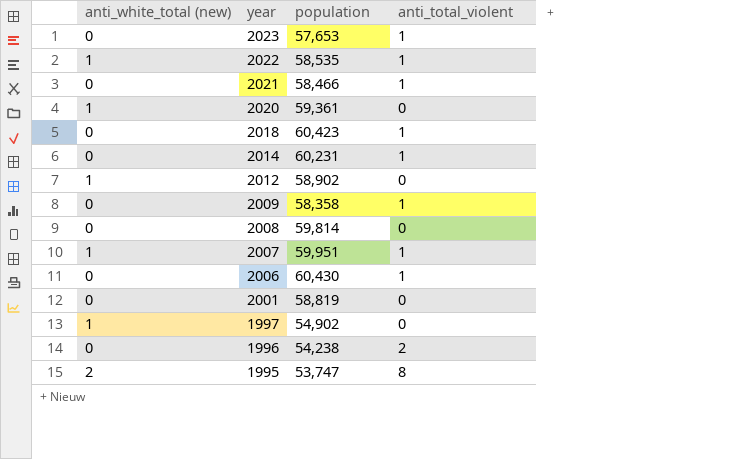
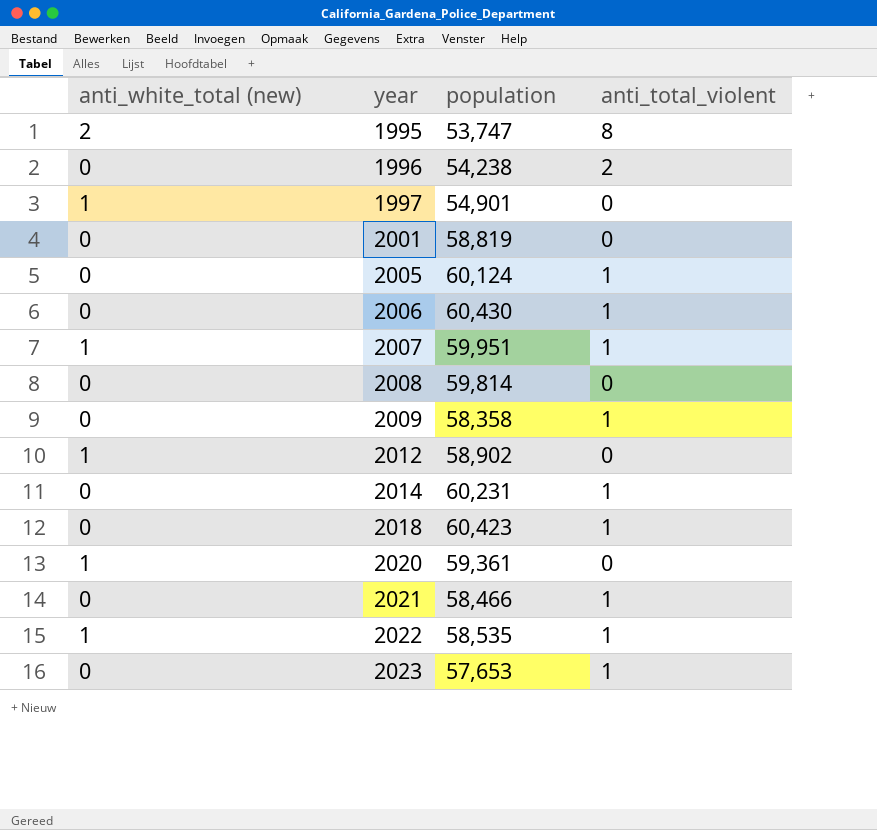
row order: year descending -> year ascending
1997 | population: 54,902 -> 54,901
row 2005: none -> 0 | 60,124 | 1

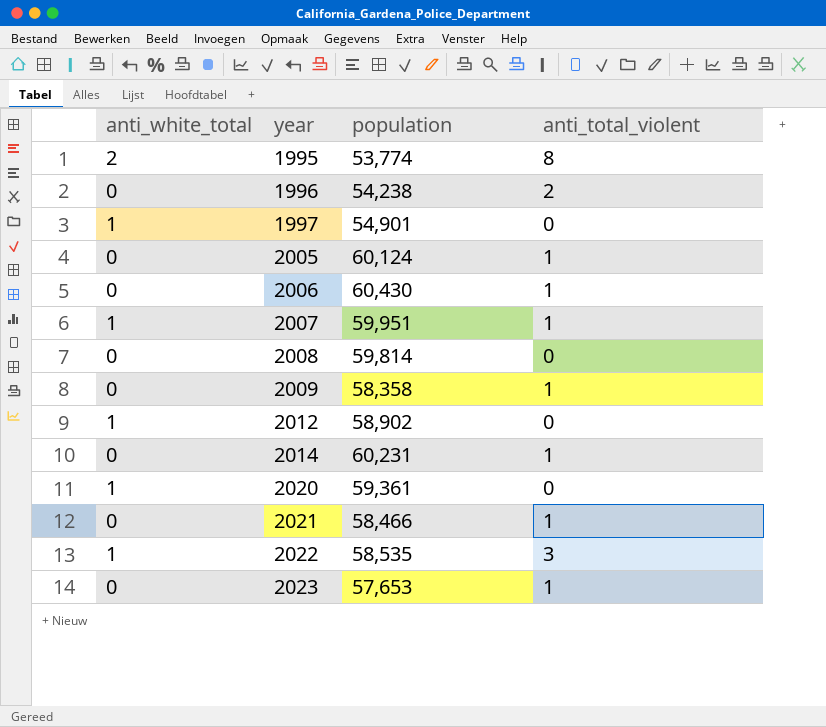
column name: anti_white_total (new) -> anti_white_total
row 2001: 0 | 58,819 | 0 -> none
row 2018: 0 | 60,423 | 1 -> none
1995 | population: 53,747 -> 53,774
2022 | anti_total_violent: 1 -> 3

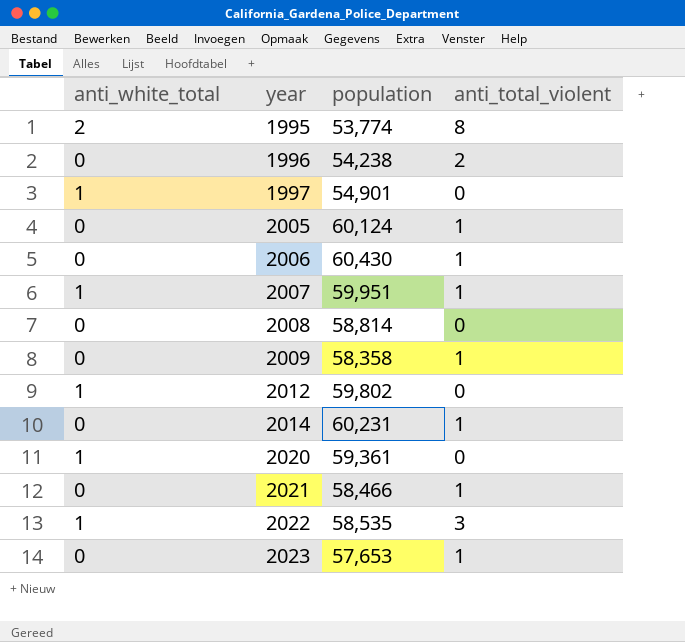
2008 | population: 59,814 -> 58,814
2012 | population: 58,902 -> 59,802

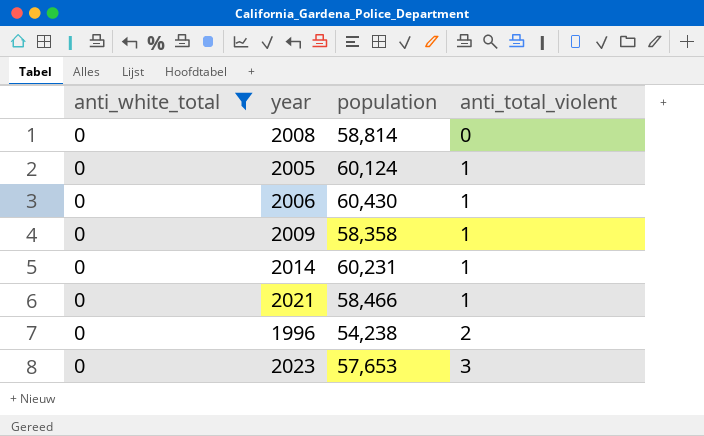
filter: none -> anti_white_total = 0
row order: year ascending -> anti_total_violent ascending
2023 | anti_total_violent: 1 -> 3

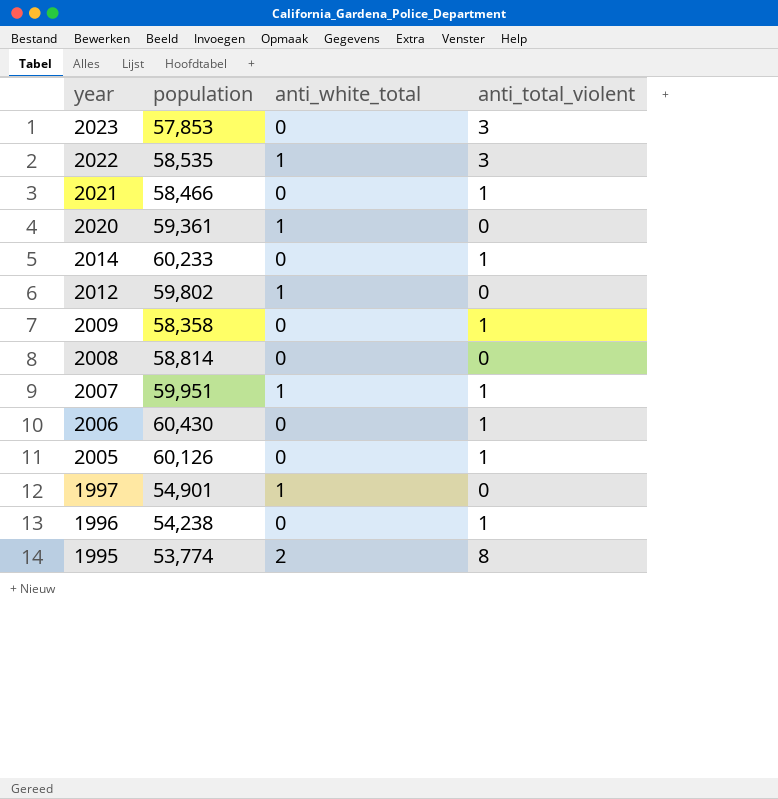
filter: anti_white_total = 0 -> none
row order: anti_total_violent ascending -> year descending
column anti_white_total | position: 1 -> 3
2023 | population: 57,653 -> 57,853
2014 | population: 60,231 -> 60,233
2005 | population: 60,124 -> 60,126
1996 | anti_total_violent: 2 -> 1

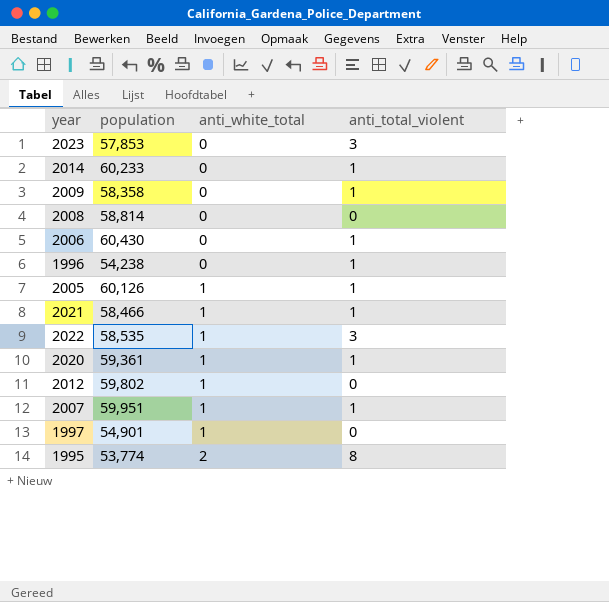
row order: year descending -> anti_white_total ascending
2005 | anti_white_total: 0 -> 1
2021 | anti_white_total: 0 -> 1
2020 | anti_total_violent: 0 -> 1

